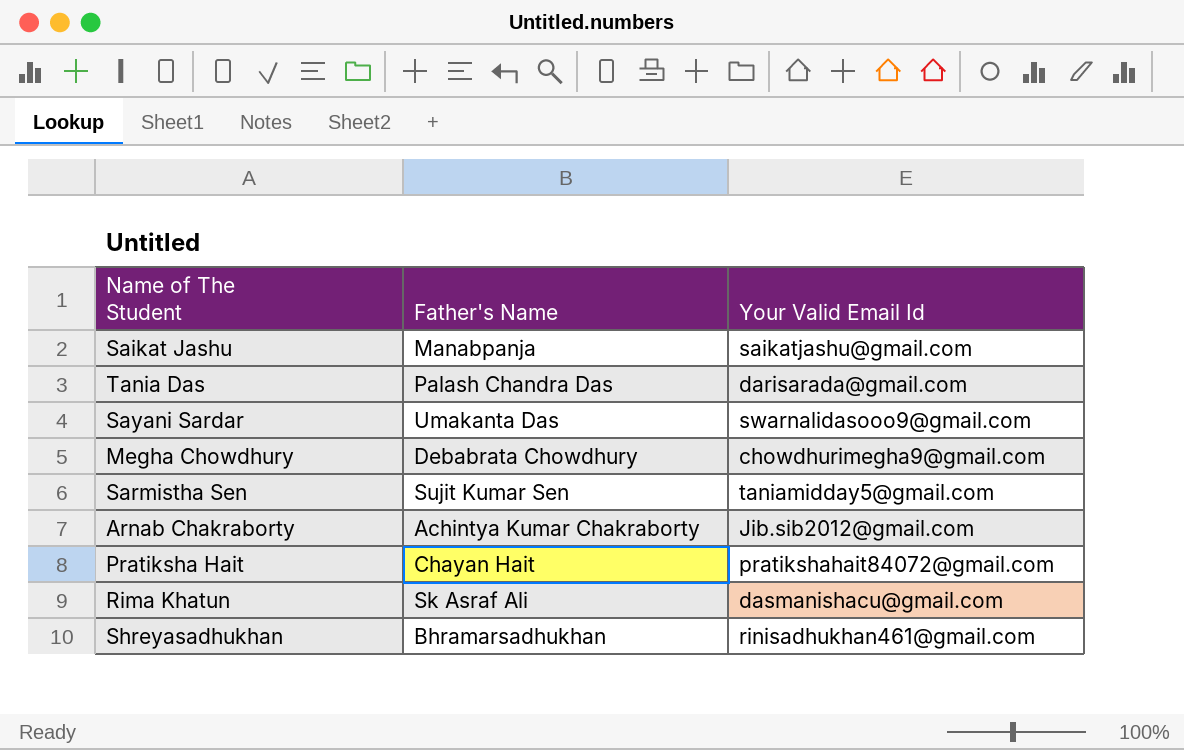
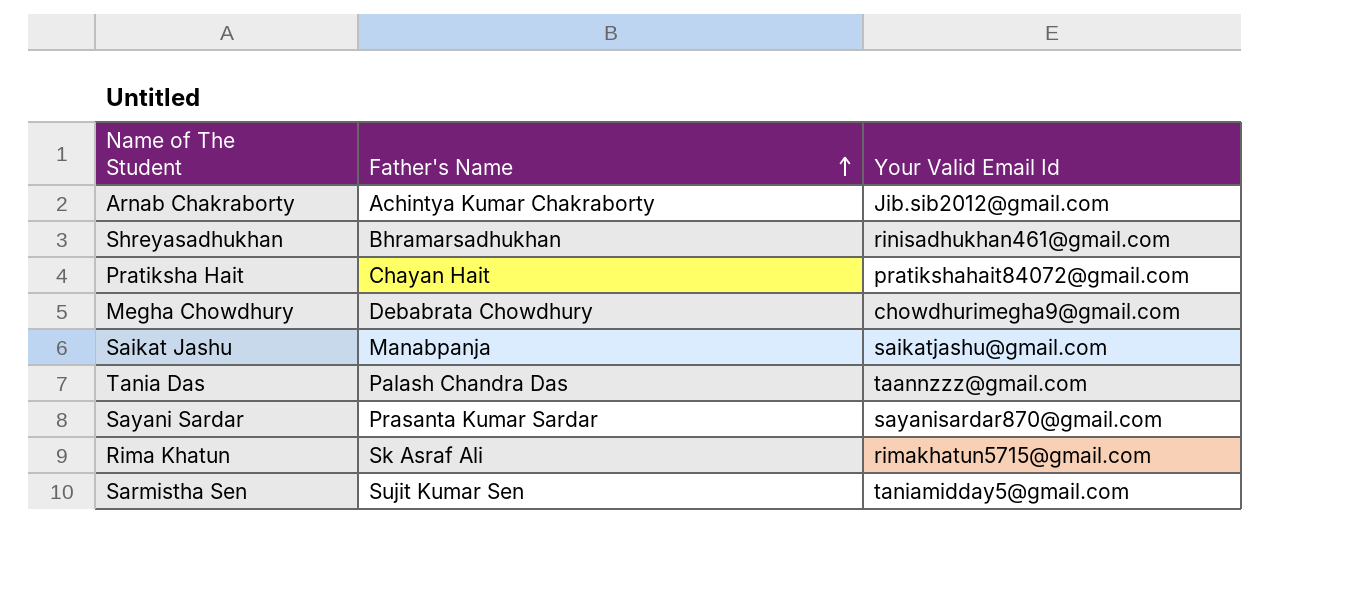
row order: none -> Father's Name ascending
Tania Das | Your Valid Email Id: darisarada@gmail.com -> taannzzz@gmail.com
Sayani Sardar | Father's Name: Umakanta Das -> Prasanta Kumar Sardar
Sayani Sardar | Your Valid Email Id: swarnalidasooo9@gmail.com -> sayanisardar870@gmail.com
Rima Khatun | Your Valid Email Id: dasmanishacu@gmail.com -> rimakhatun5715@gmail.com

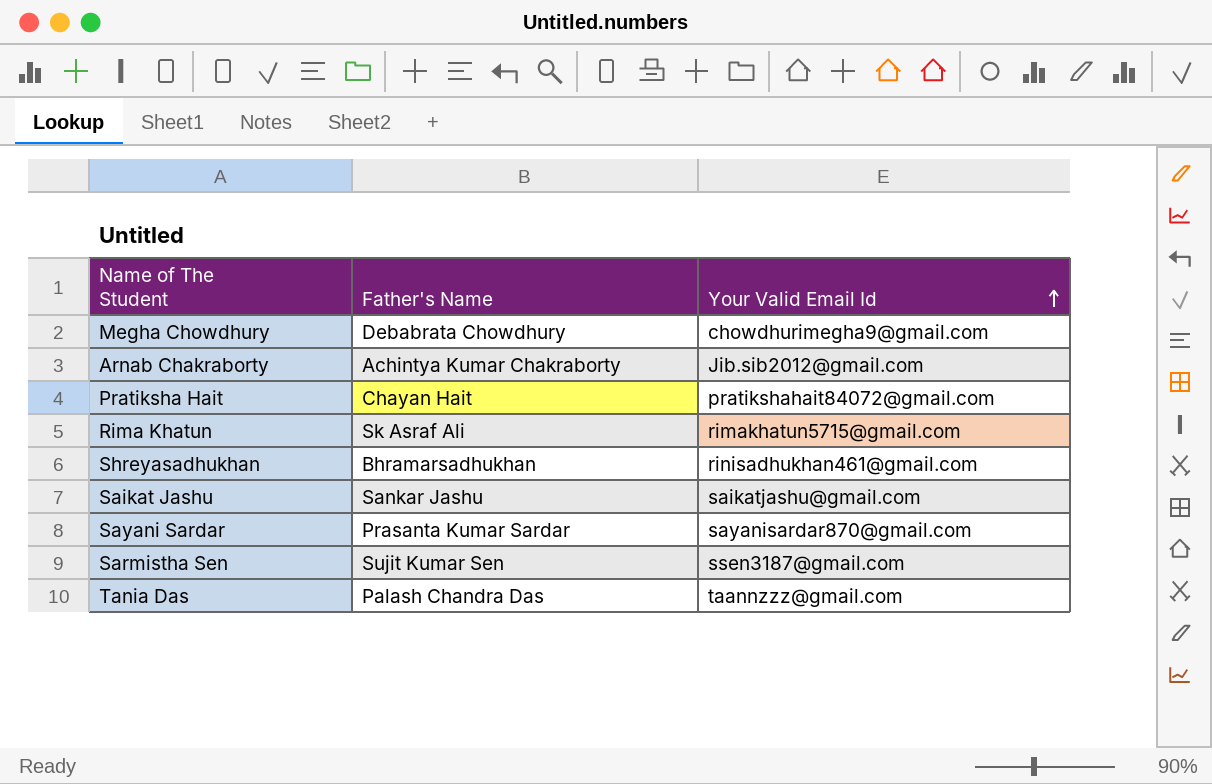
row order: Father's Name ascending -> Your Valid Email Id ascending
Saikat Jashu | Father's Name: Manabpanja -> Sankar Jashu
Sarmistha Sen | Your Valid Email Id: taniamidday5@gmail.com -> ssen3187@gmail.com

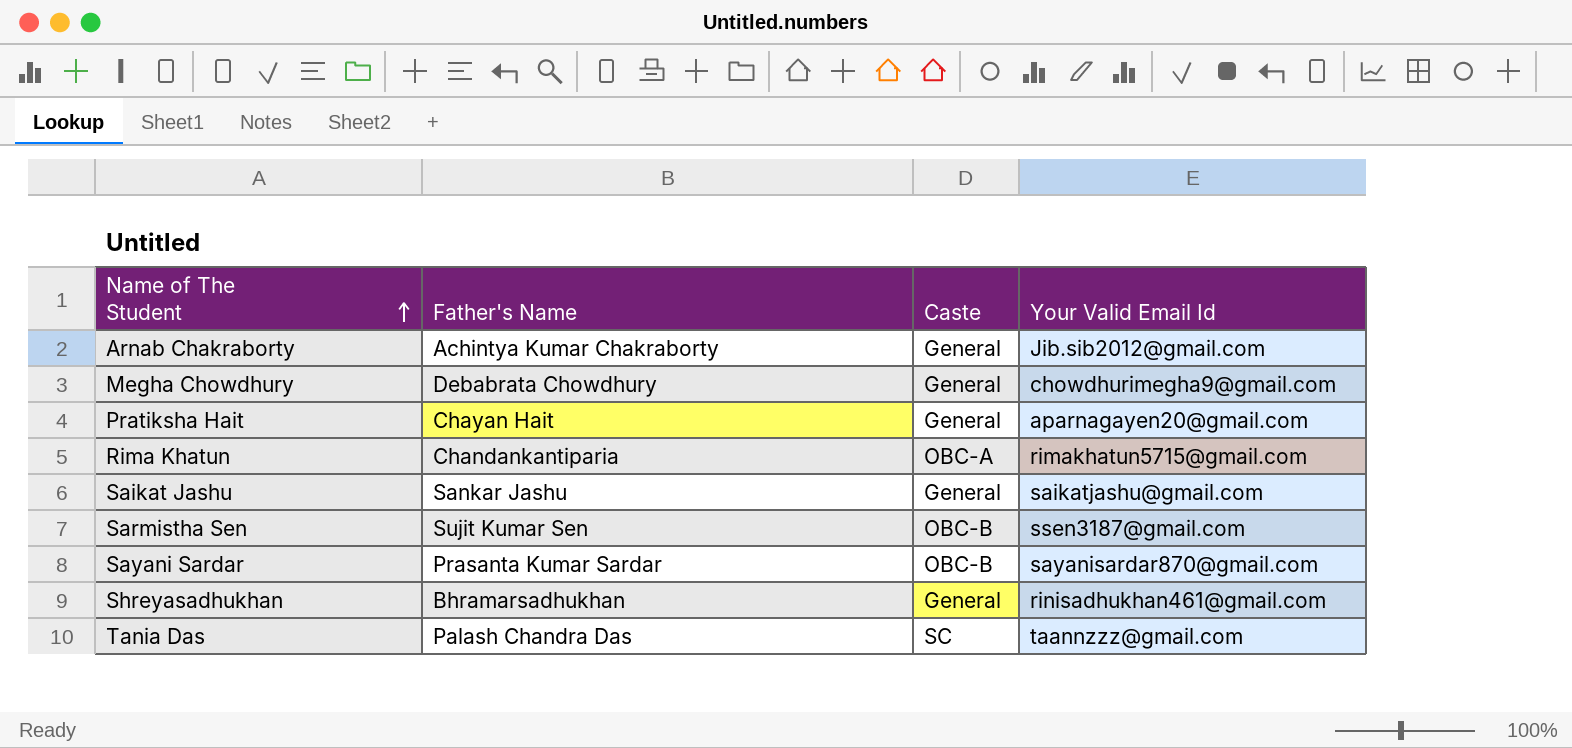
row order: Your Valid Email Id ascending -> Name of The Student ascending
column Caste | position: none -> 3
Pratiksha Hait | Your Valid Email Id: pratikshahait84072@gmail.com -> aparnagayen20@gmail.com
Rima Khatun | Father's Name: Sk Asraf Ali -> Chandankantiparia

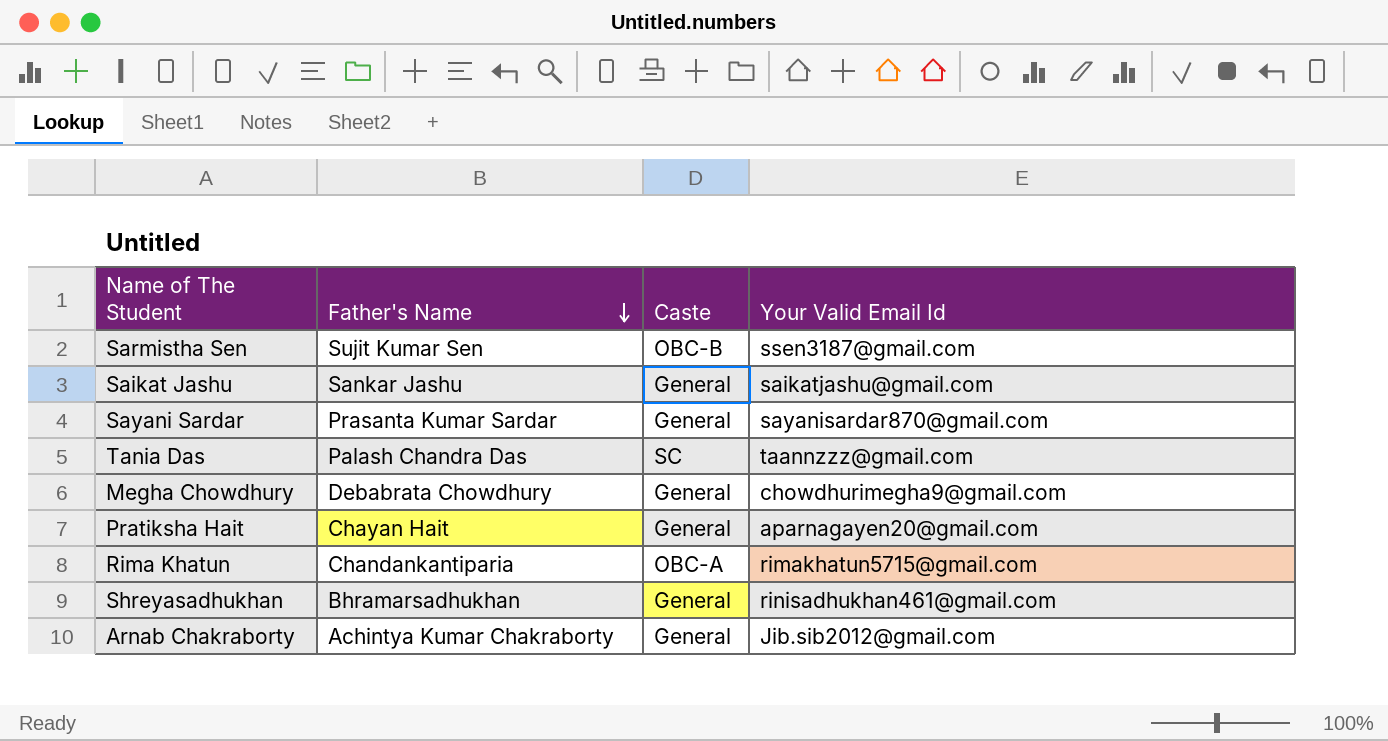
row order: Name of The Student ascending -> Father's Name descending
Sayani Sardar | Caste: OBC-B -> General

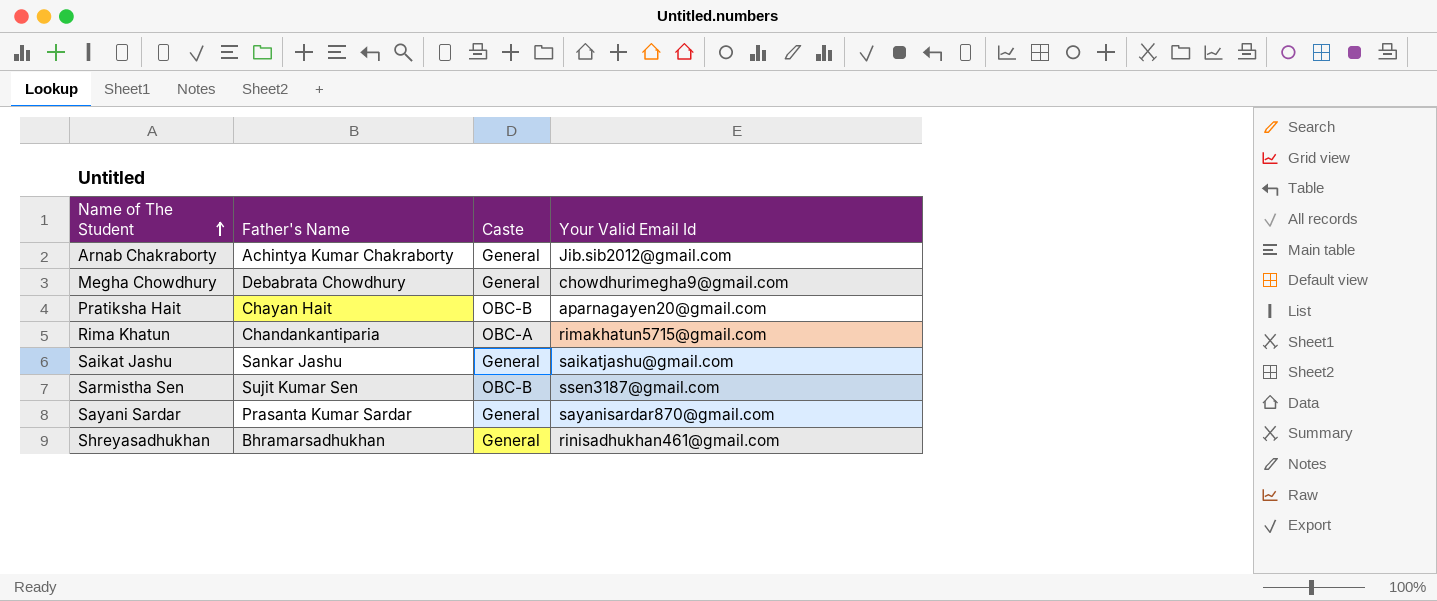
row order: Father's Name descending -> Name of The Student ascending
row Tania Das: Palash Chandra Das | SC | taannzzz@gmail.com -> none
Pratiksha Hait | Caste: General -> OBC-B

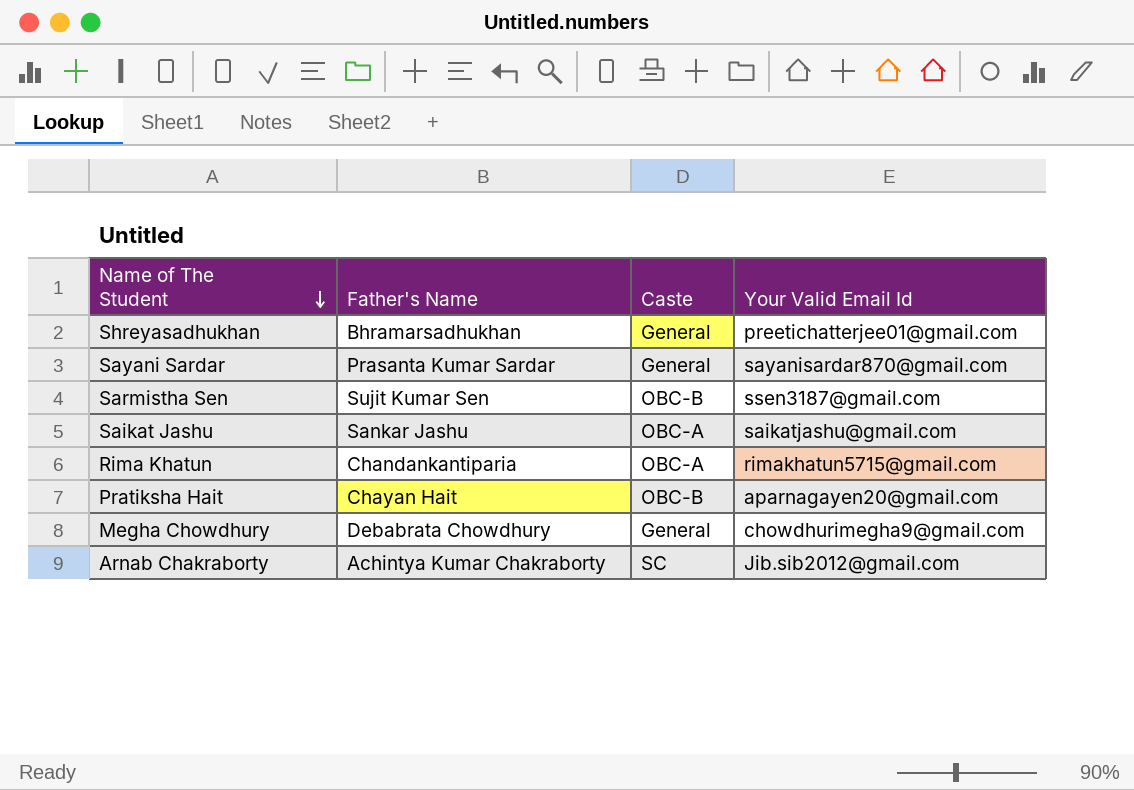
row order: Name of The Student ascending -> Name of The Student descending
Shreyasadhukhan | Your Valid Email Id: rinisadhukhan461@gmail.com -> preetichatterjee01@gmail.com
Saikat Jashu | Caste: General -> OBC-A
Arnab Chakraborty | Caste: General -> SC

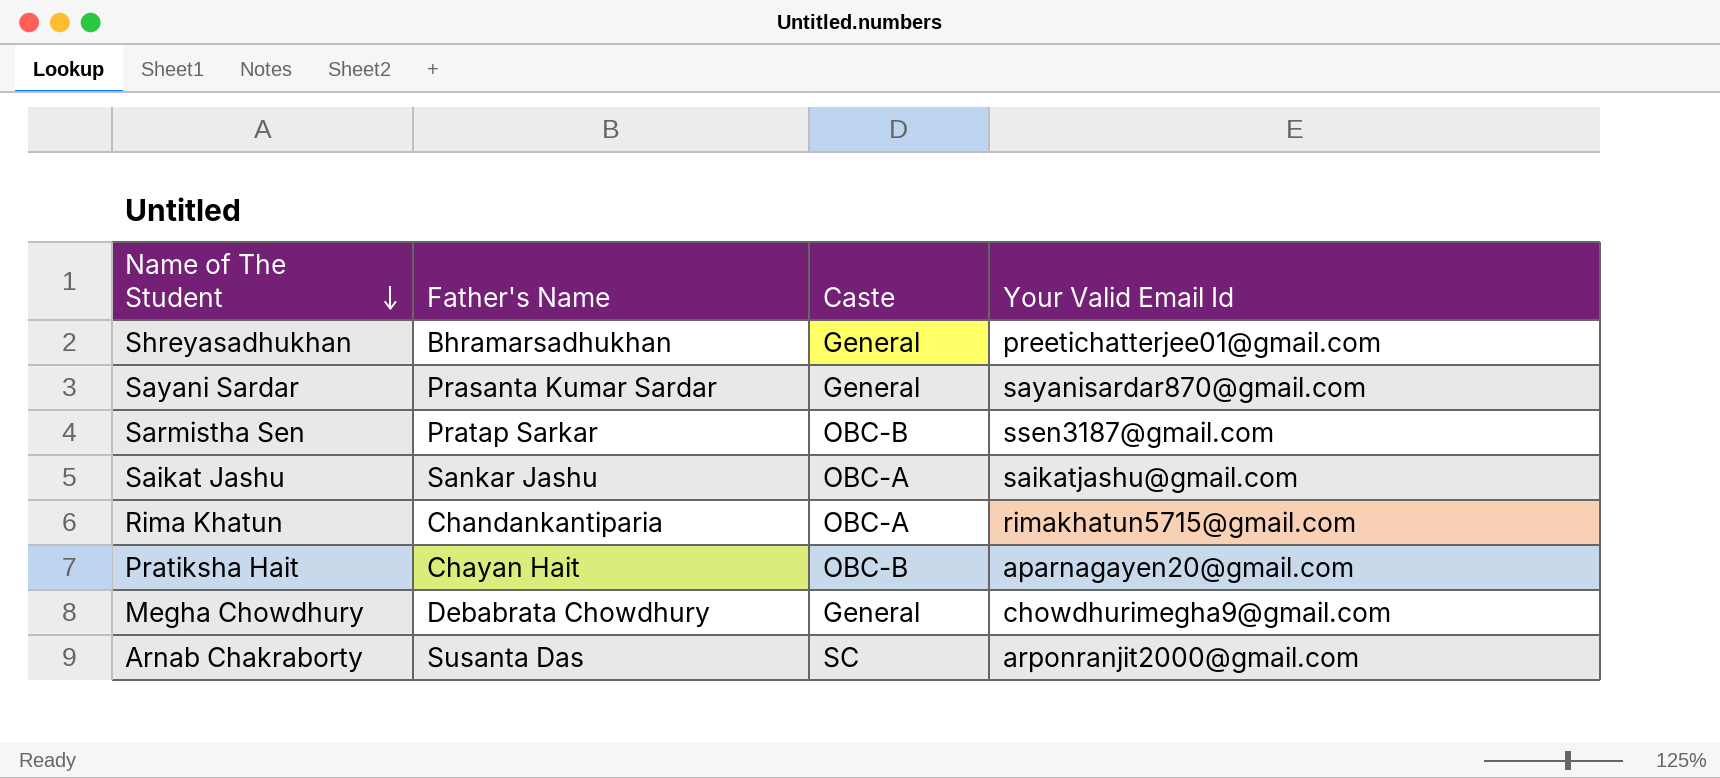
Sarmistha Sen | Father's Name: Sujit Kumar Sen -> Pratap Sarkar
Arnab Chakraborty | Father's Name: Achintya Kumar Chakraborty -> Susanta Das
Arnab Chakraborty | Your Valid Email Id: Jib.sib2012@gmail.com -> arponranjit2000@gmail.com

